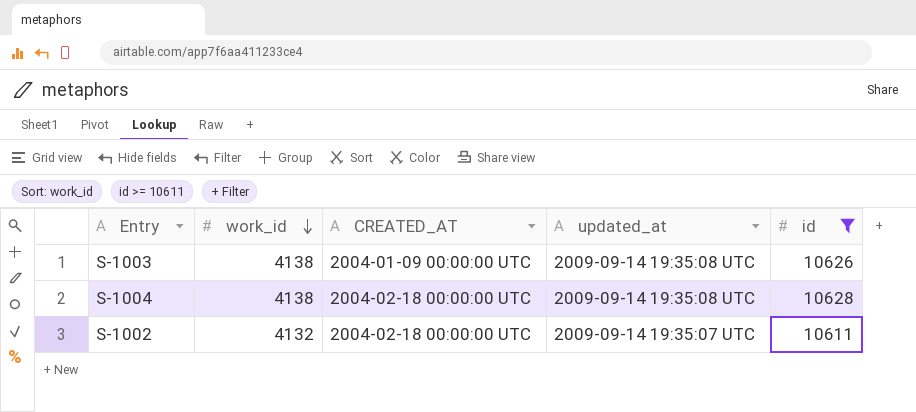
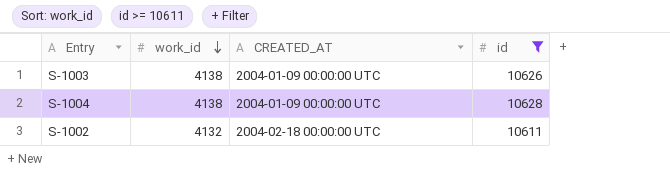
column updated_at | position: 4 -> none
S-1004 | CREATED_AT: 2004-02-18 00:00:00 UTC -> 2004-01-09 00:00:00 UTC

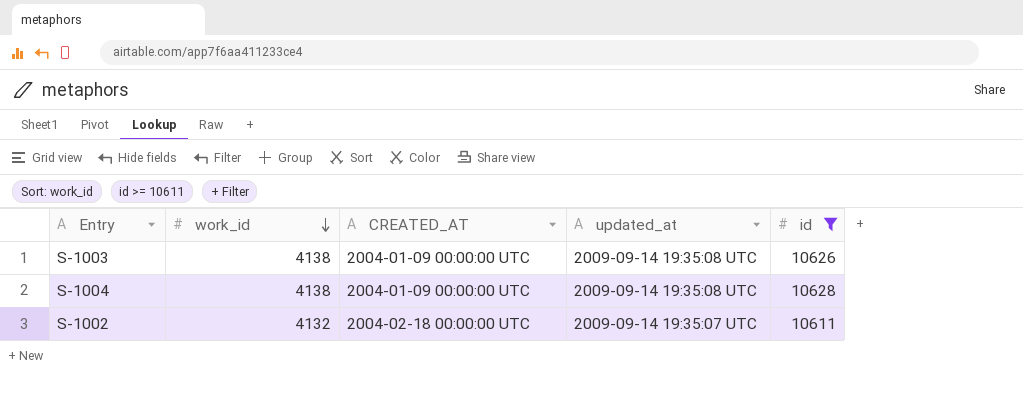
column updated_at | position: none -> 4

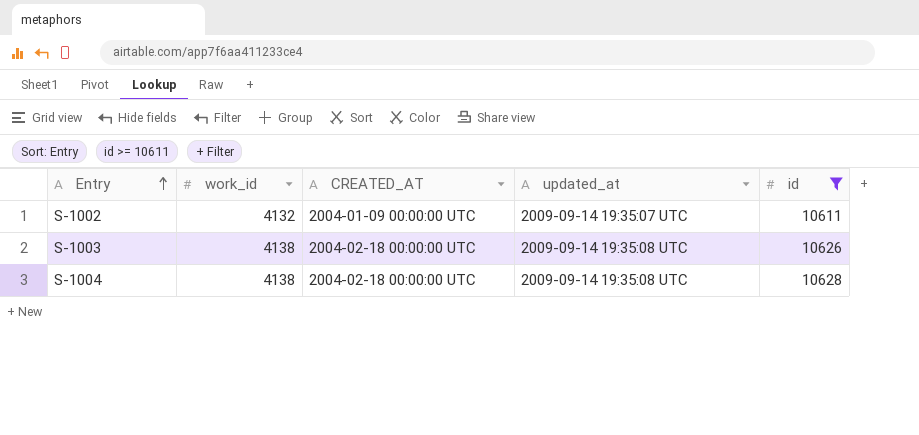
row order: work_id descending -> Entry ascending
S-1002 | CREATED_AT: 2004-02-18 00:00:00 UTC -> 2004-01-09 00:00:00 UTC
S-1003 | CREATED_AT: 2004-01-09 00:00:00 UTC -> 2004-02-18 00:00:00 UTC
S-1004 | CREATED_AT: 2004-01-09 00:00:00 UTC -> 2004-02-18 00:00:00 UTC

